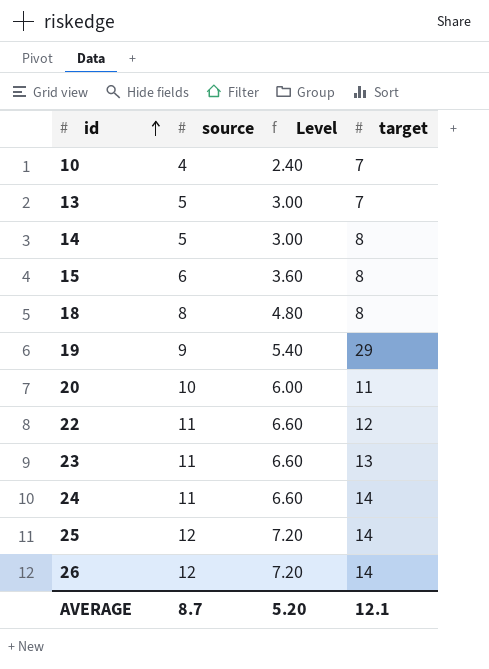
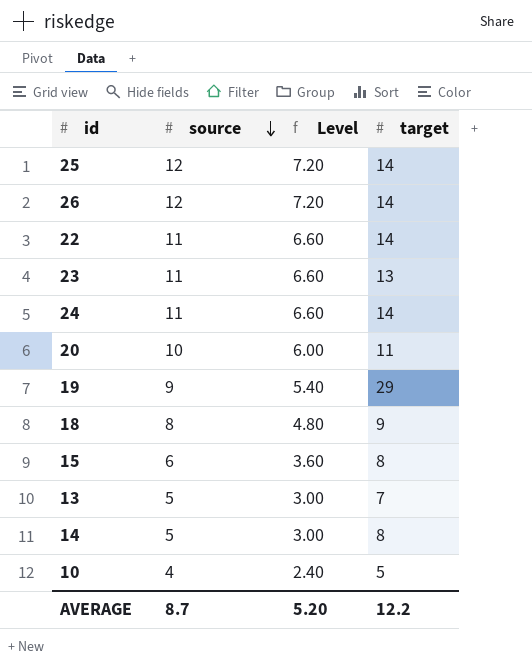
row order: id ascending -> source descending
22 | target: 12 -> 14
18 | target: 8 -> 9
10 | target: 7 -> 5
AVERAGE | target: 12.1 -> 12.2

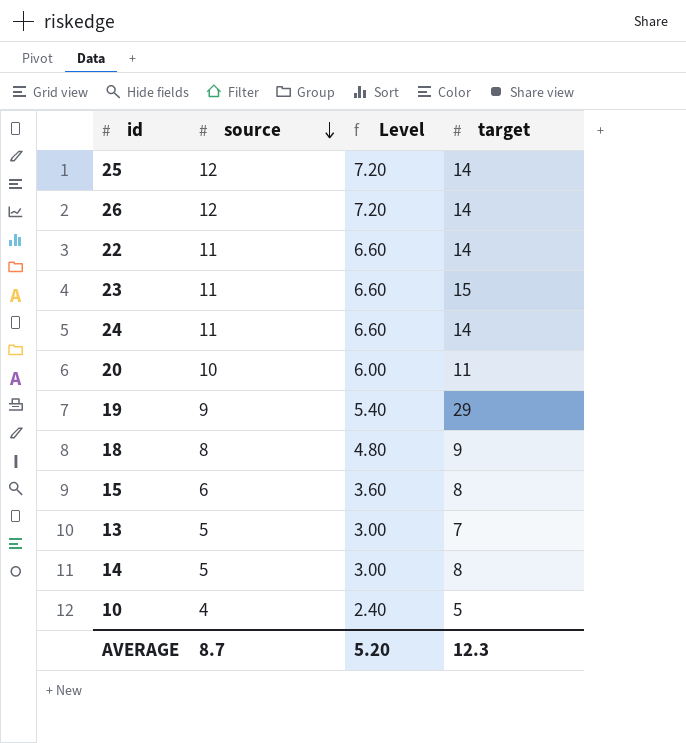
23 | target: 13 -> 15
AVERAGE | target: 12.2 -> 12.3

